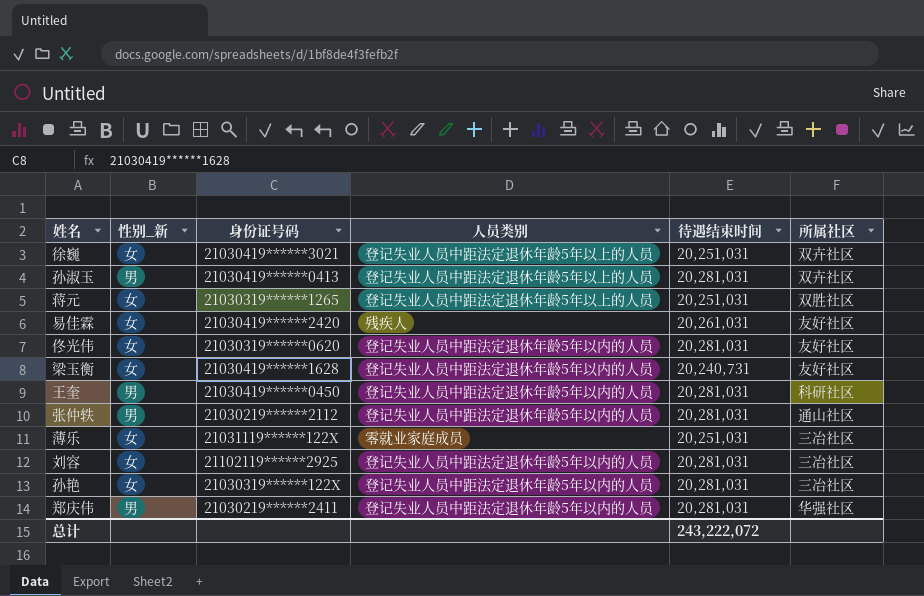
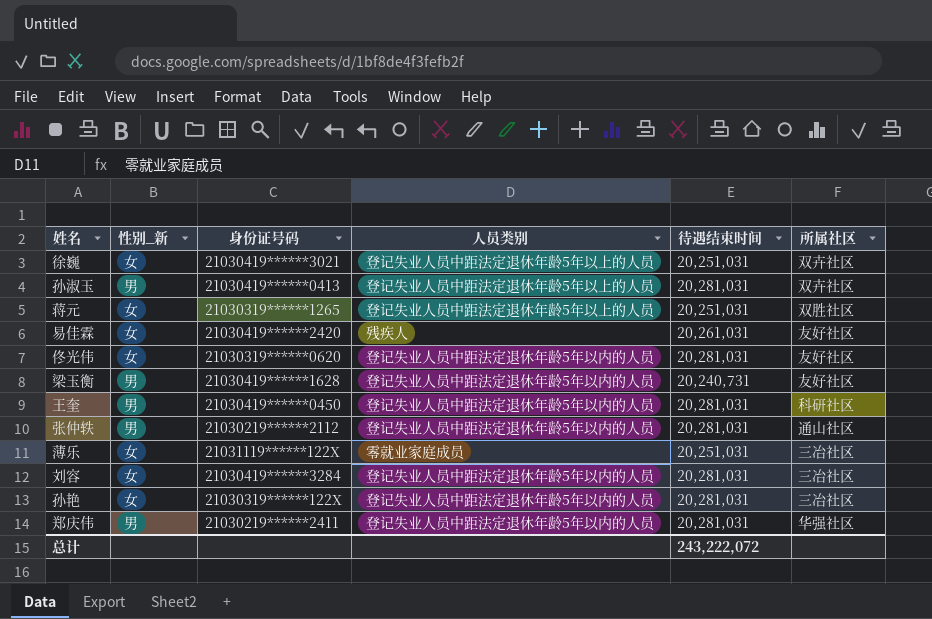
梁玉衡 | 性别_新: 女 -> 男
刘容 | 身份证号码: 21102119******2925 -> 21030419******3284

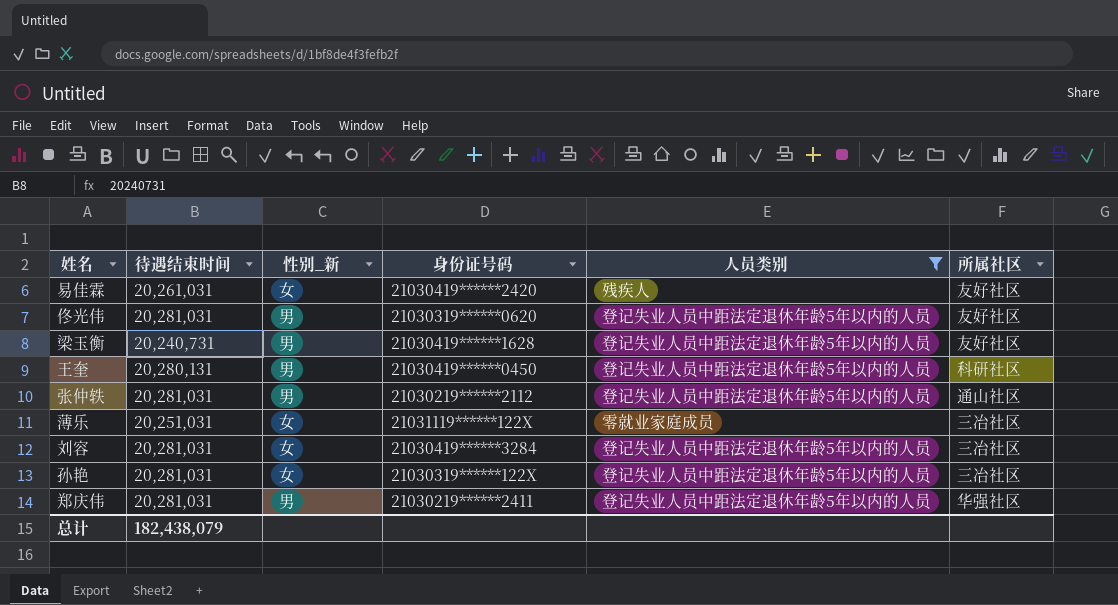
filter: none -> 人员类别 != 登记失业人员中距法定退休年龄5年以上的人员
column 待遇结束时间 | position: 5 -> 2
佟光伟 | 性别_新: 女 -> 男
王奎 | 待遇结束时间: 20,281,031 -> 20,280,131
总计 | 待遇结束时间: 243,222,072 -> 182,438,079

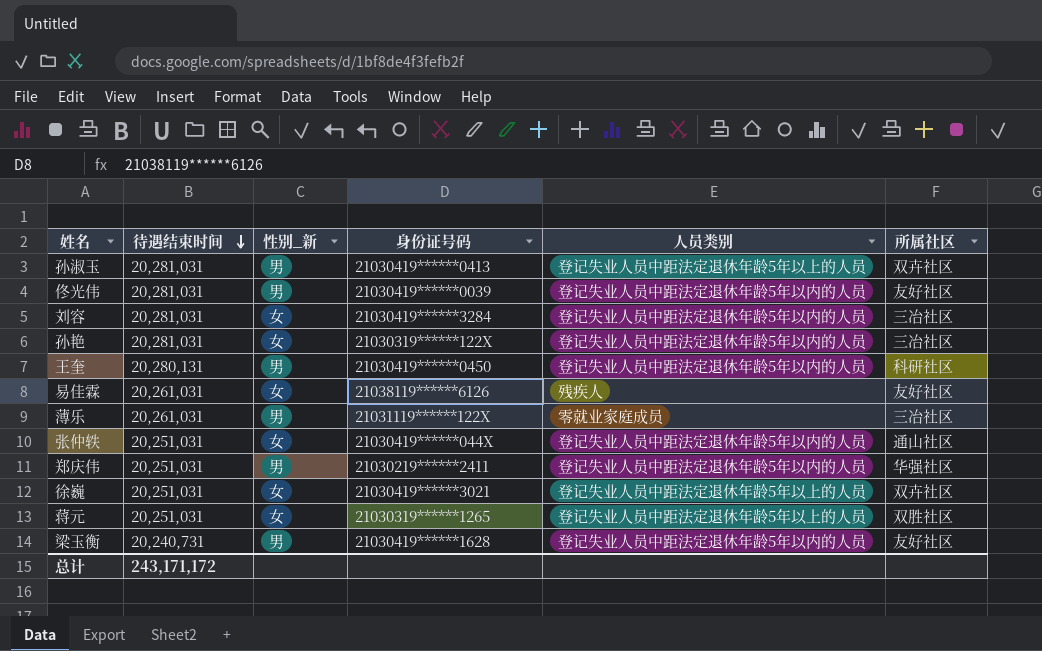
filter: 人员类别 != 登记失业人员中距法定退休年龄5年以上的人员 -> none
row order: none -> 待遇结束时间 descending
佟光伟 | 身份证号码: 21030319******0620 -> 21030419******0039
易佳霖 | 身份证号码: 21030419******2420 -> 21038119******6126
薄乐 | 待遇结束时间: 20,251,031 -> 20,261,031
薄乐 | 性别_新: 女 -> 男
张仲轶 | 待遇结束时间: 20,281,031 -> 20,251,031
张仲轶 | 性别_新: 男 -> 女
张仲轶 | 身份证号码: 21030219******2112 -> 21030419******044X
郑庆伟 | 待遇结束时间: 20,281,031 -> 20,251,031
总计 | 待遇结束时间: 182,438,079 -> 243,171,172

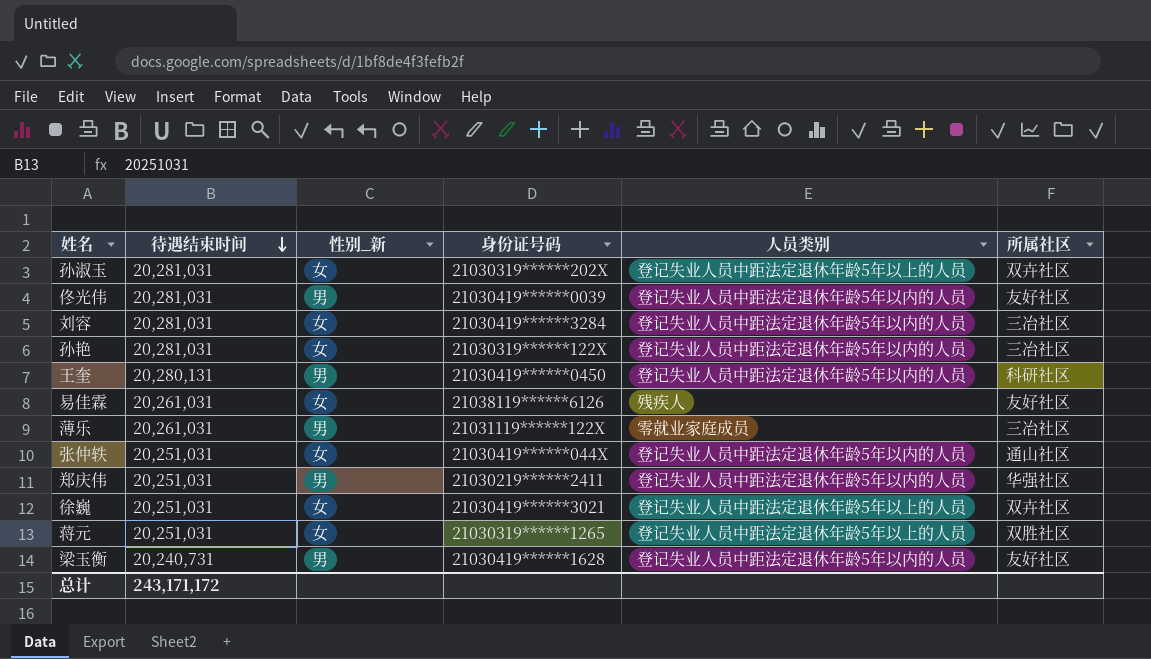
孙淑玉 | 性别_新: 男 -> 女
孙淑玉 | 身份证号码: 21030419******0413 -> 21030319******202X

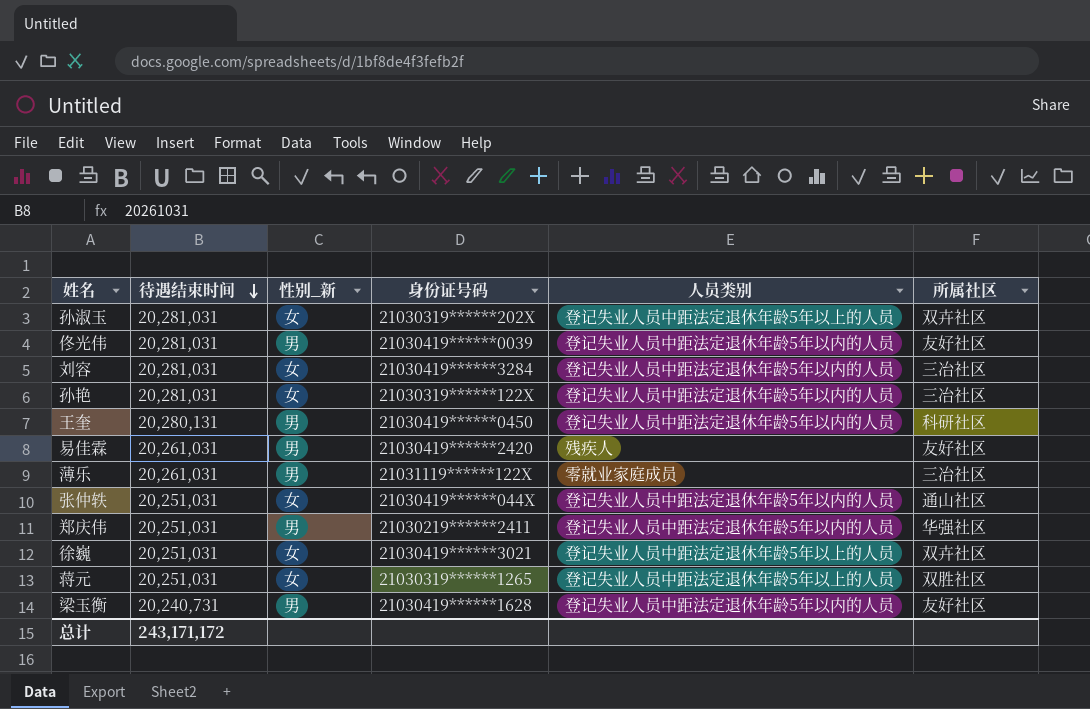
易佳霖 | 性别_新: 女 -> 男
易佳霖 | 身份证号码: 21038119******6126 -> 21030419******2420

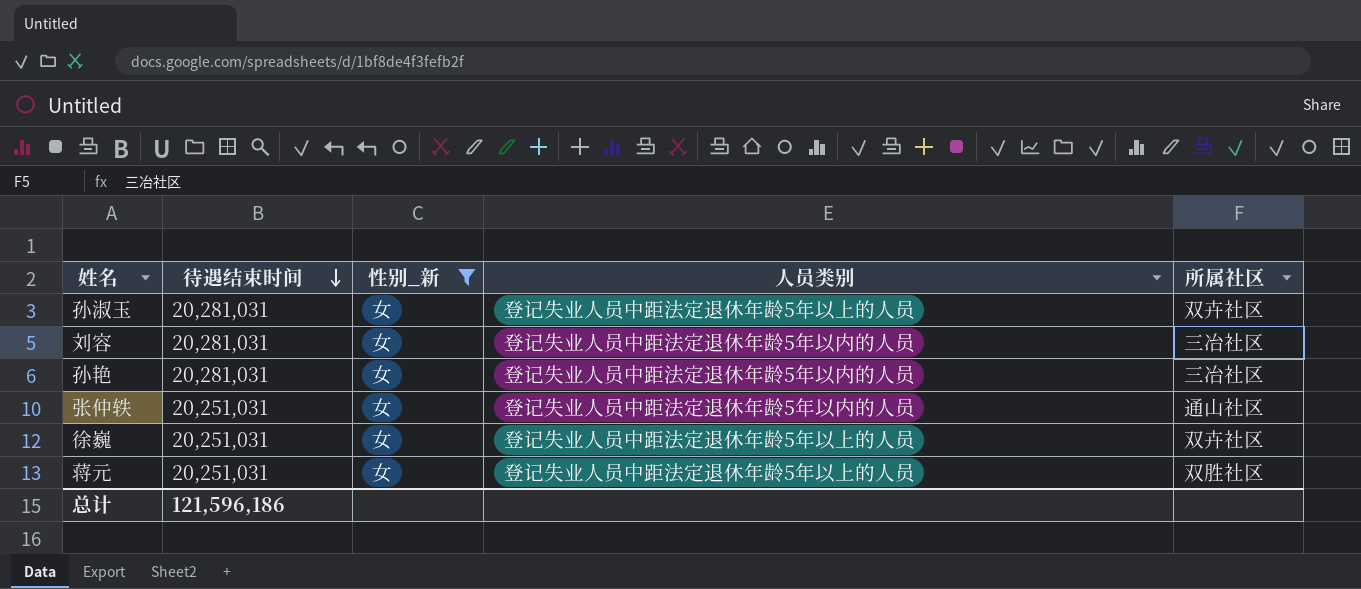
filter: none -> 性别_新 = 女
column 身份证号码 | position: 4 -> none
总计 | 待遇结束时间: 243,171,172 -> 121,596,186

